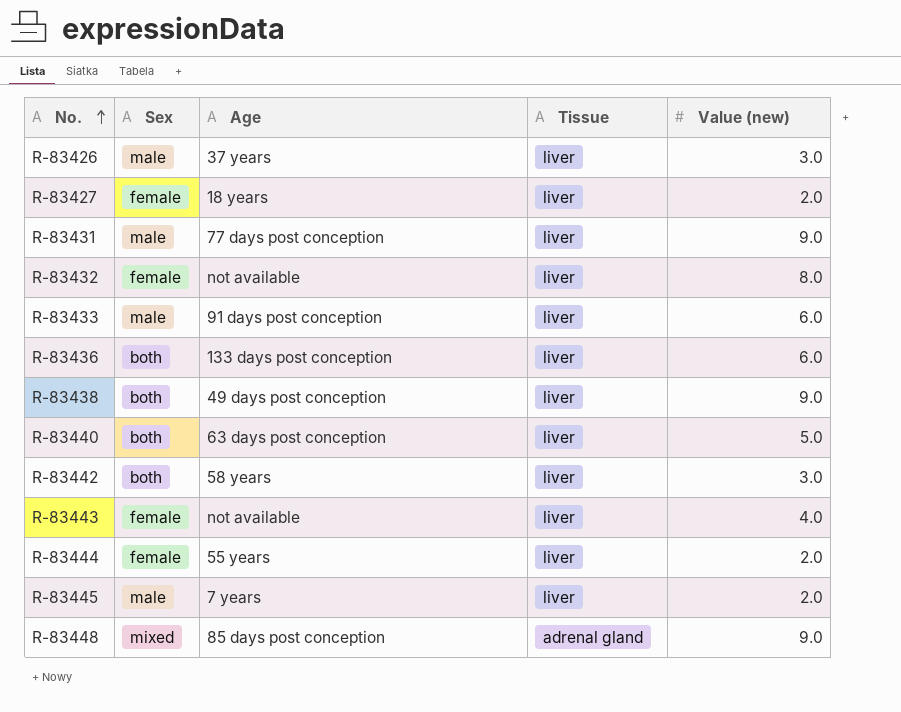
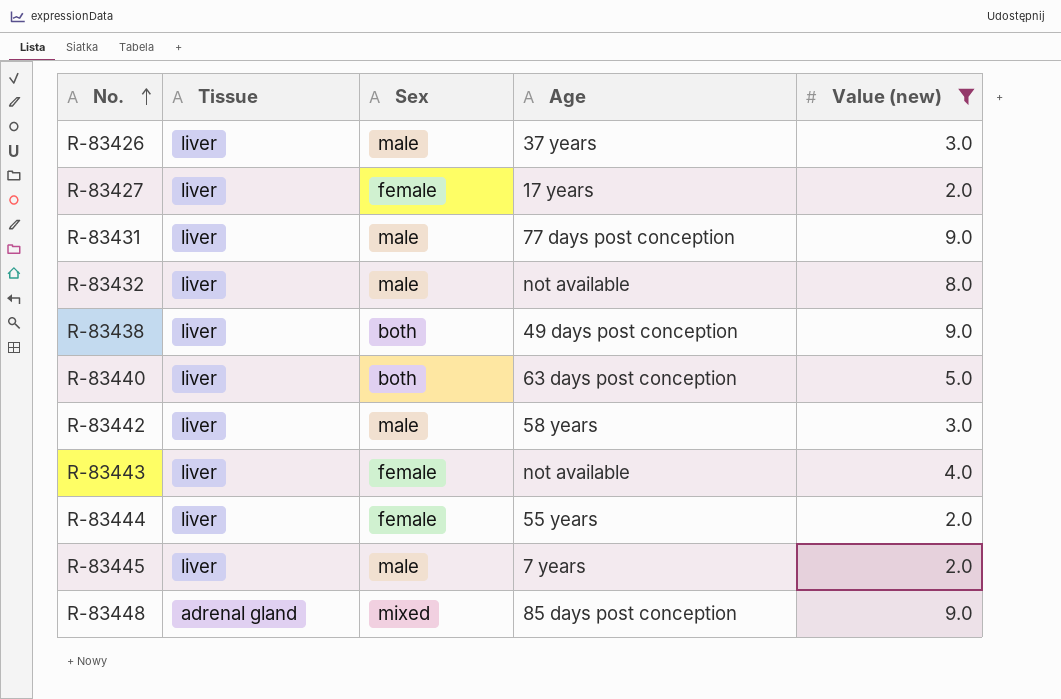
filter: none -> Value (new) != 6.0
column Tissue | position: 4 -> 2
R-83427 | Age: 18 years -> 17 years
R-83432 | Sex: female -> male
R-83442 | Sex: both -> male

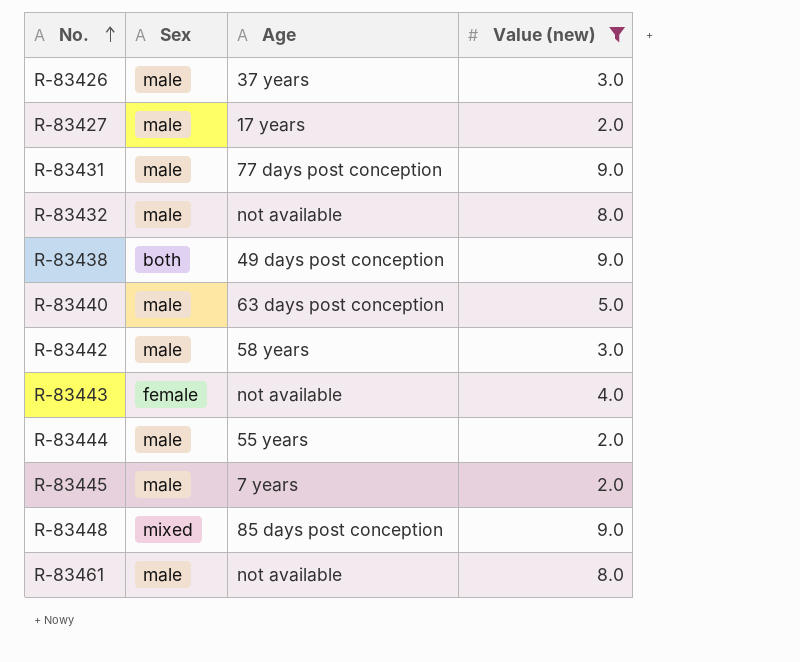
column Tissue | position: 2 -> none
R-83427 | Sex: female -> male
R-83440 | Sex: both -> male
R-83444 | Sex: female -> male
row R-83461: none -> male | not available | 8.0

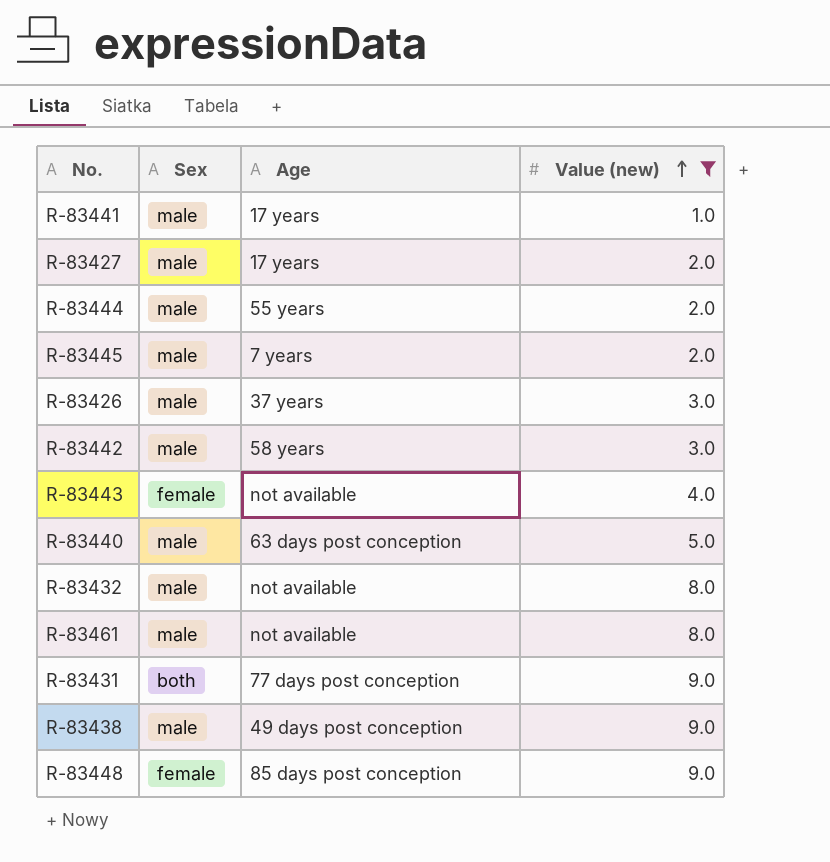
row order: No. ascending -> Value (new) ascending
row R-83441: none -> male | 17 years | 1.0
R-83431 | Sex: male -> both
R-83438 | Sex: both -> male
R-83448 | Sex: mixed -> female

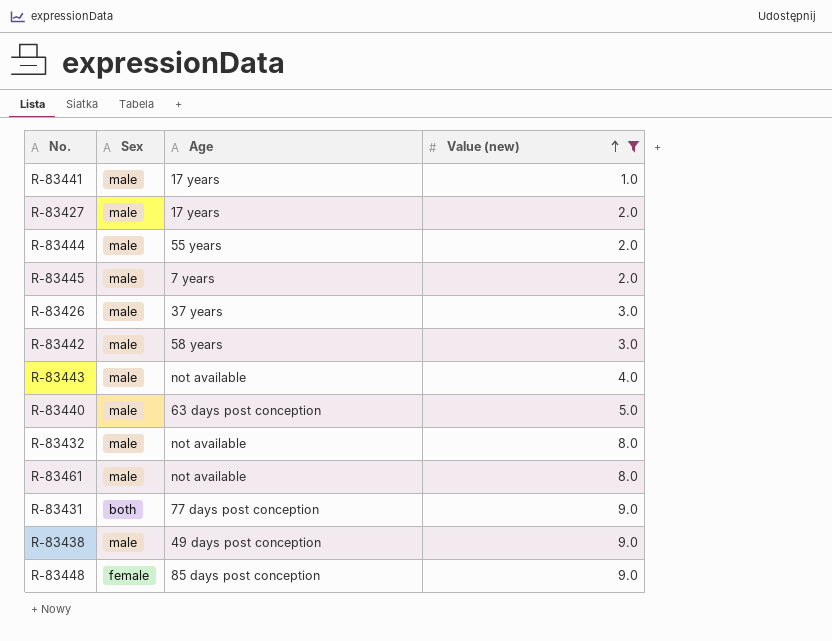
R-83443 | Sex: female -> male

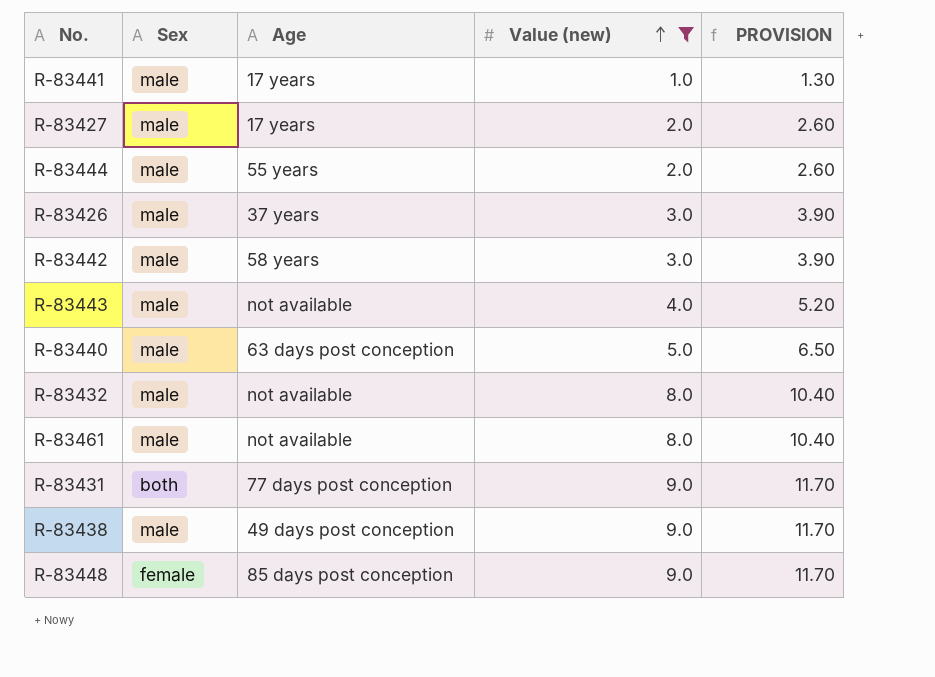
column PROVISION | formula: none -> [Value (new)] * 1.3
row R-83445: male | 7 years | 2.0 -> none

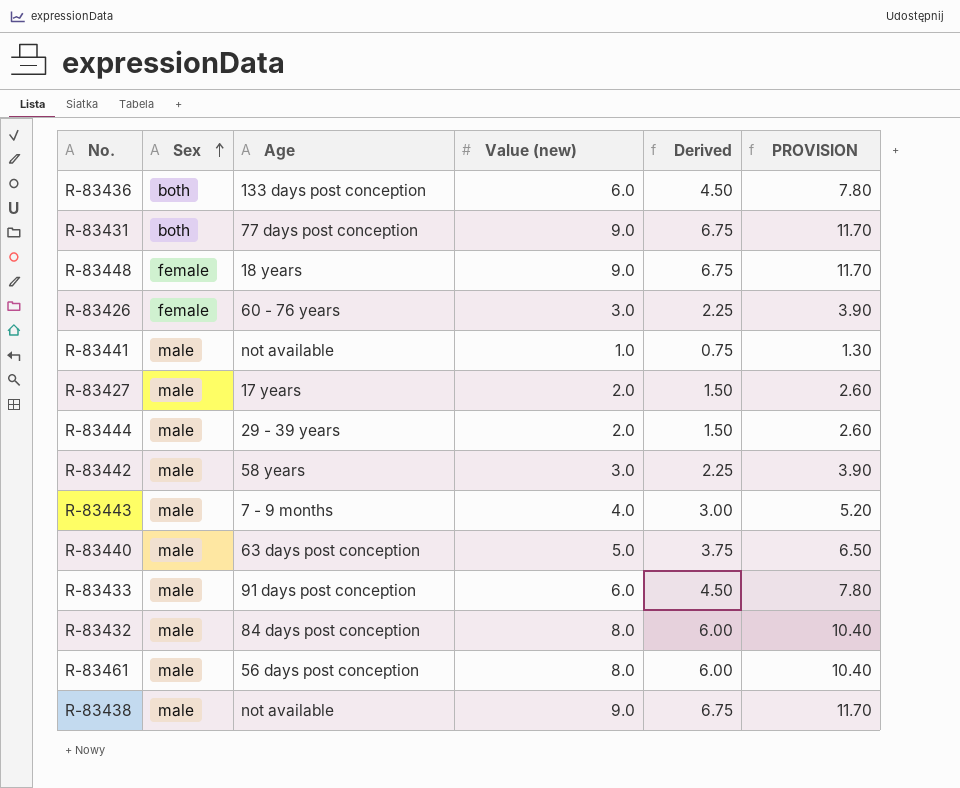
filter: Value (new) != 6.0 -> none
row order: Value (new) ascending -> Sex ascending
column Derived | formula: none -> [Value (new)] * 0.75
R-83448 | Age: 85 days post conception -> 18 years
R-83426 | Sex: male -> female
R-83426 | Age: 37 years -> 60 - 76 years
R-83441 | Age: 17 years -> not available
R-83444 | Age: 55 years -> 29 - 39 years
R-83443 | Age: not available -> 7 - 9 months
R-83432 | Age: not available -> 84 days post conception
R-83461 | Age: not available -> 56 days post conception
R-83438 | Age: 49 days post conception -> not available

